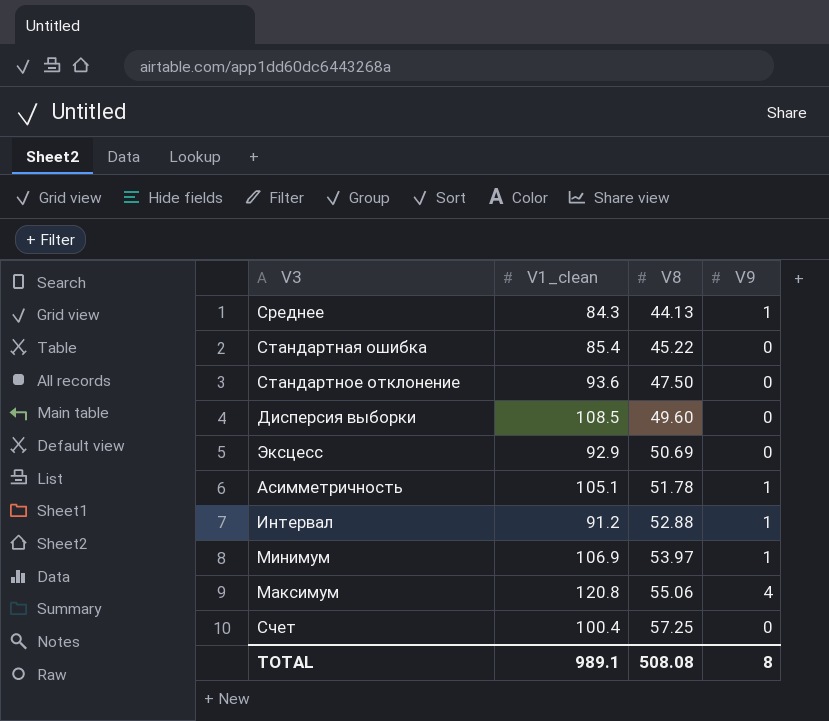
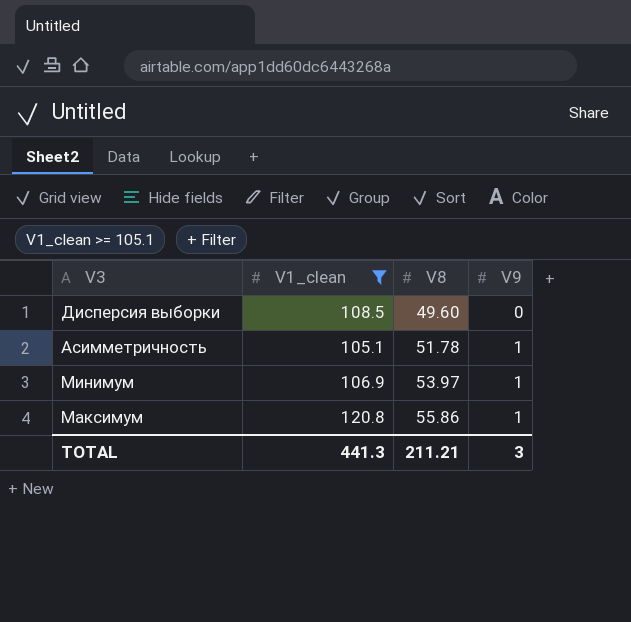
filter: none -> V1_clean >= 105.1
Максимум | V8: 55.06 -> 55.86
Максимум | V9: 4 -> 1
TOTAL | V1_clean: 989.1 -> 441.3
TOTAL | V8: 508.08 -> 211.21
TOTAL | V9: 8 -> 3

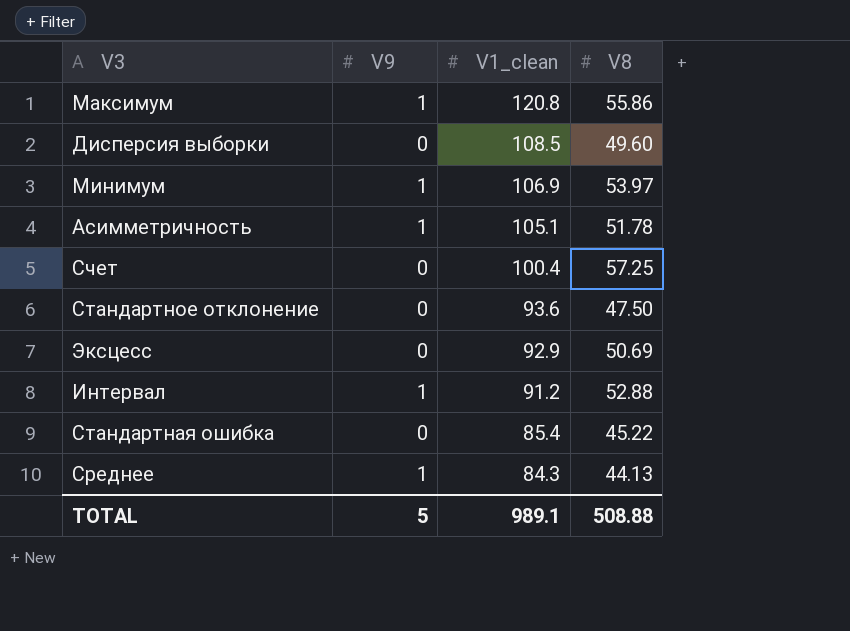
filter: V1_clean >= 105.1 -> none
row order: V8 ascending -> V1_clean descending
column V9 | position: 4 -> 2
TOTAL | V9: 3 -> 5
TOTAL | V1_clean: 441.3 -> 989.1
TOTAL | V8: 211.21 -> 508.88

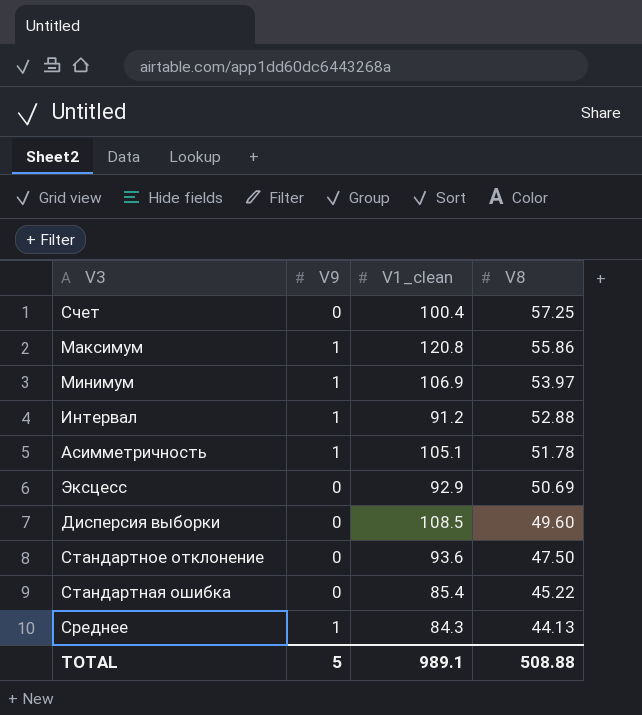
row order: V1_clean descending -> V8 descending

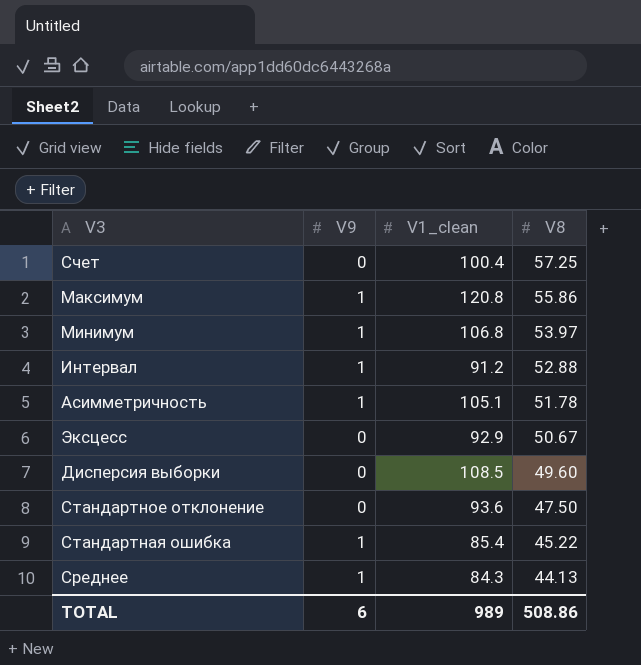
Минимум | V1_clean: 106.9 -> 106.8
Эксцесс | V8: 50.69 -> 50.67
Стандартная ошибка | V9: 0 -> 1
TOTAL | V9: 5 -> 6
TOTAL | V1_clean: 989.1 -> 989
TOTAL | V8: 508.88 -> 508.86

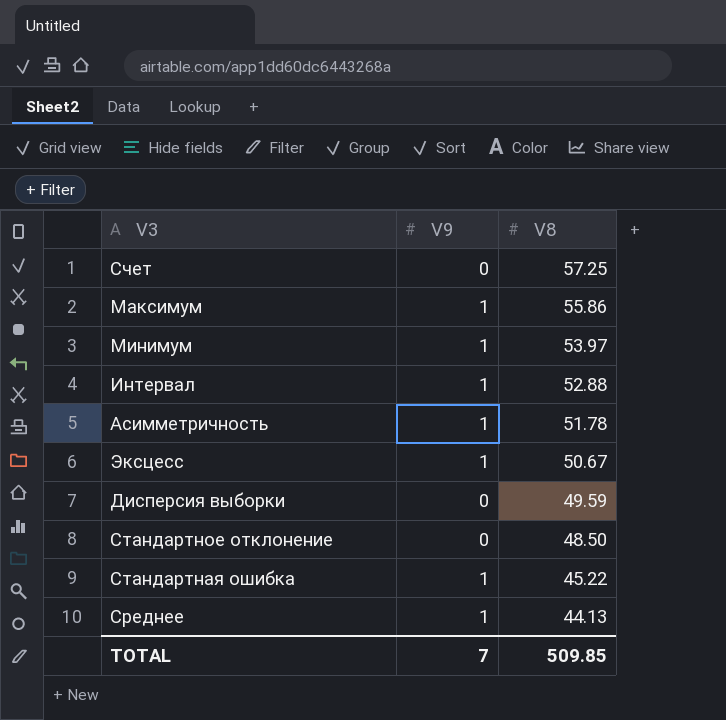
column V1_clean | position: 3 -> none
Эксцесс | V9: 0 -> 1
Дисперсия выборки | V8: 49.60 -> 49.59
Стандартное отклонение | V8: 47.50 -> 48.50
TOTAL | V9: 6 -> 7
TOTAL | V8: 508.86 -> 509.85

